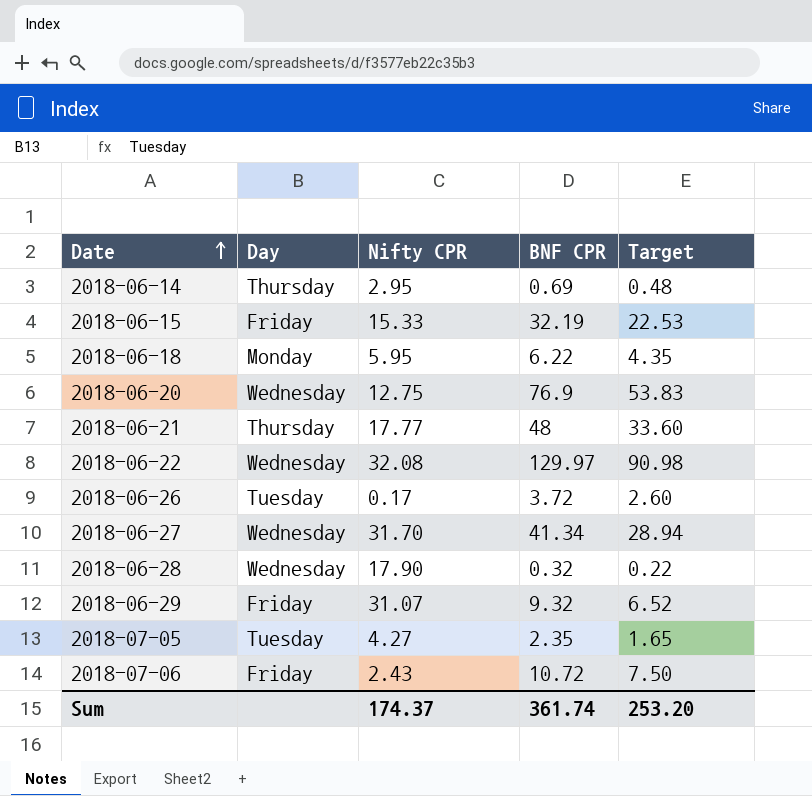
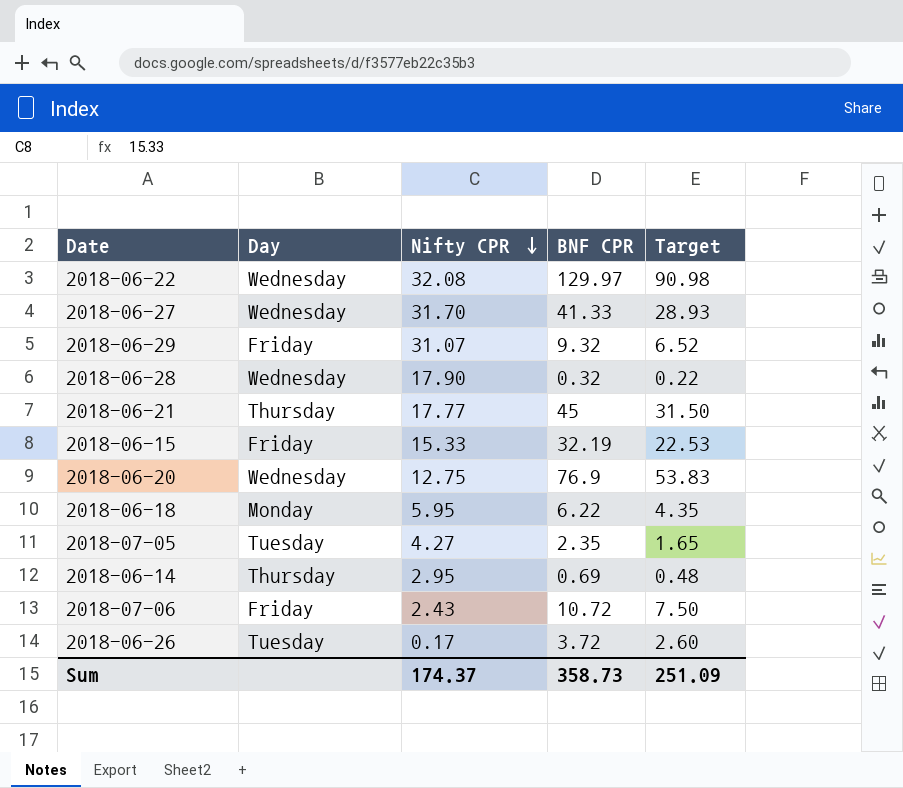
row order: Date ascending -> Nifty CPR descending
2018-06-27 | BNF CPR: 41.34 -> 41.33
2018-06-27 | Target: 28.94 -> 28.93
2018-06-21 | BNF CPR: 48 -> 45
2018-06-21 | Target: 33.60 -> 31.50
Sum | BNF CPR: 361.74 -> 358.73
Sum | Target: 253.20 -> 251.09

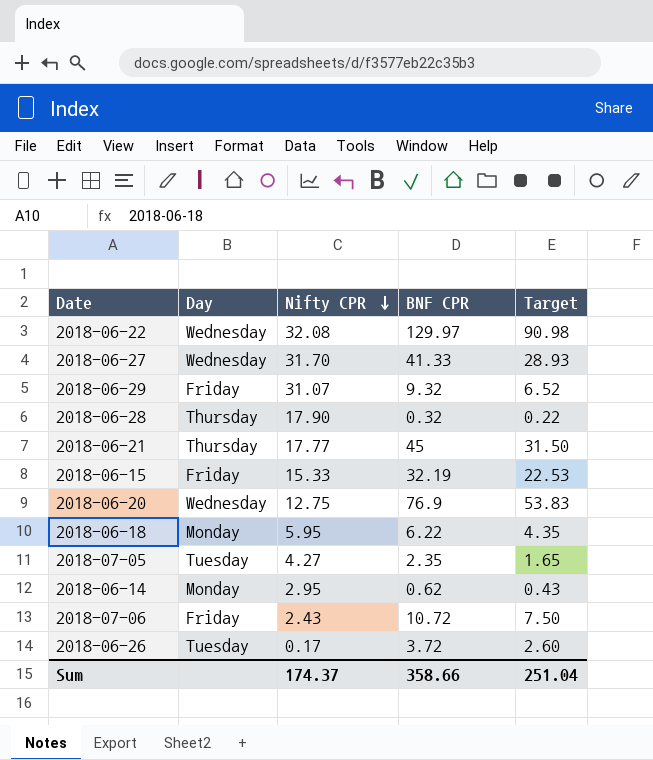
2018-06-28 | Day: Wednesday -> Thursday
2018-06-14 | Day: Thursday -> Monday
2018-06-14 | BNF CPR: 0.69 -> 0.62
2018-06-14 | Target: 0.48 -> 0.43
Sum | BNF CPR: 358.73 -> 358.66
Sum | Target: 251.09 -> 251.04

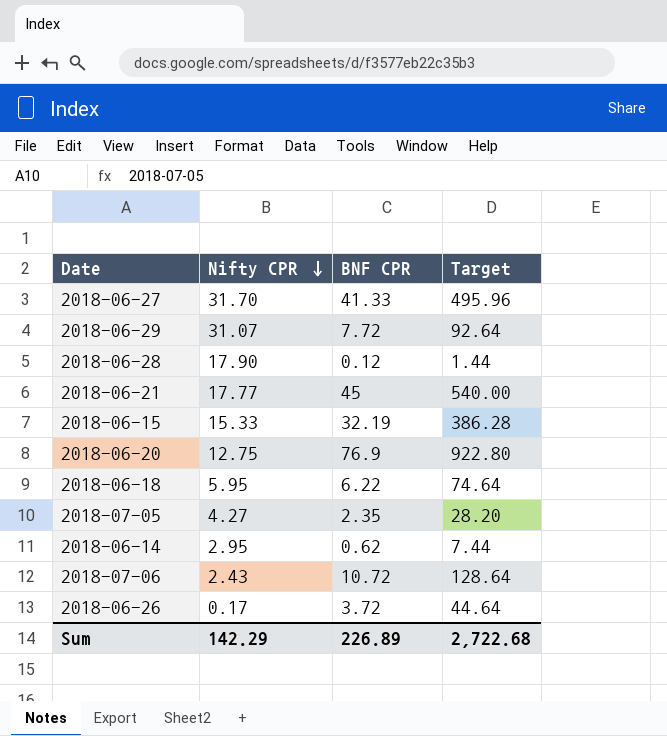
column Day | position: 2 -> none
column Target | formula: [BNF CPR] * 0.7 -> [BNF CPR] * 12
row 2018-06-22: Wednesday | 32.08 | 129.97 | 90.98 -> none
2018-06-29 | BNF CPR: 9.32 -> 7.72
2018-06-28 | BNF CPR: 0.32 -> 0.12
Sum | Nifty CPR: 174.37 -> 142.29
Sum | BNF CPR: 358.66 -> 226.89
Sum | Target: 251.04 -> 2,722.68

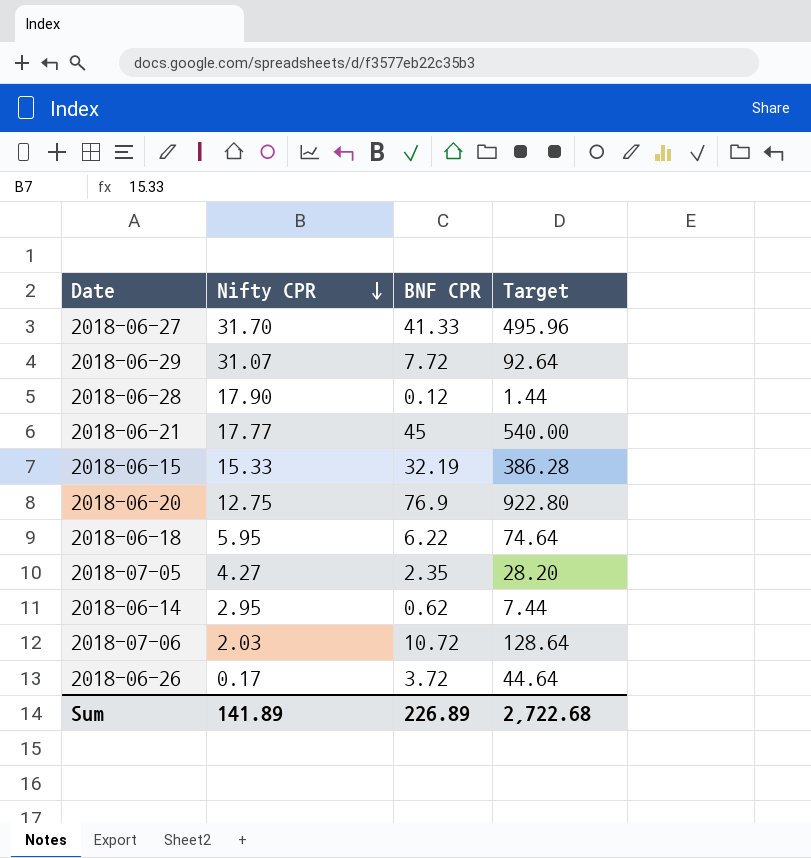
2018-07-06 | Nifty CPR: 2.43 -> 2.03
Sum | Nifty CPR: 142.29 -> 141.89

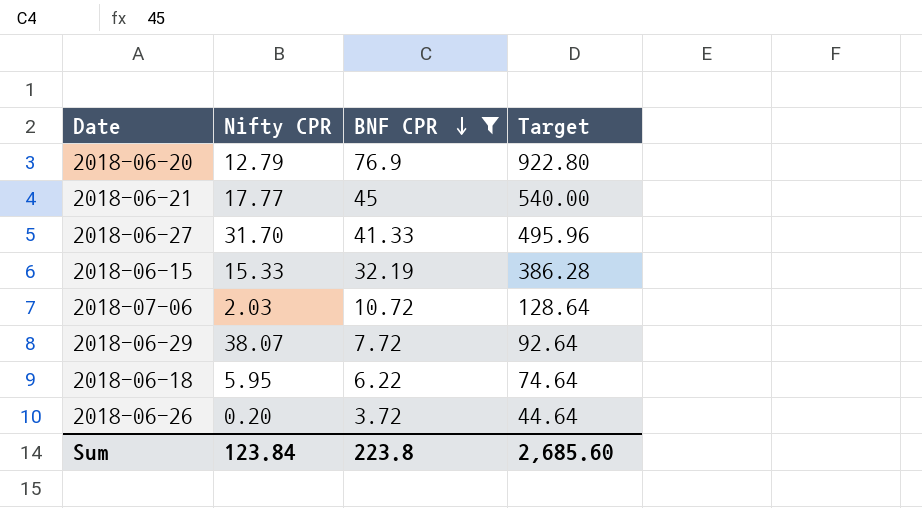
filter: none -> BNF CPR >= 3.72
row order: Nifty CPR descending -> BNF CPR descending
2018-06-20 | Nifty CPR: 12.75 -> 12.79
2018-06-29 | Nifty CPR: 31.07 -> 38.07
2018-06-26 | Nifty CPR: 0.17 -> 0.20
Sum | Nifty CPR: 141.89 -> 123.84
Sum | BNF CPR: 226.89 -> 223.8
Sum | Target: 2,722.68 -> 2,685.60

